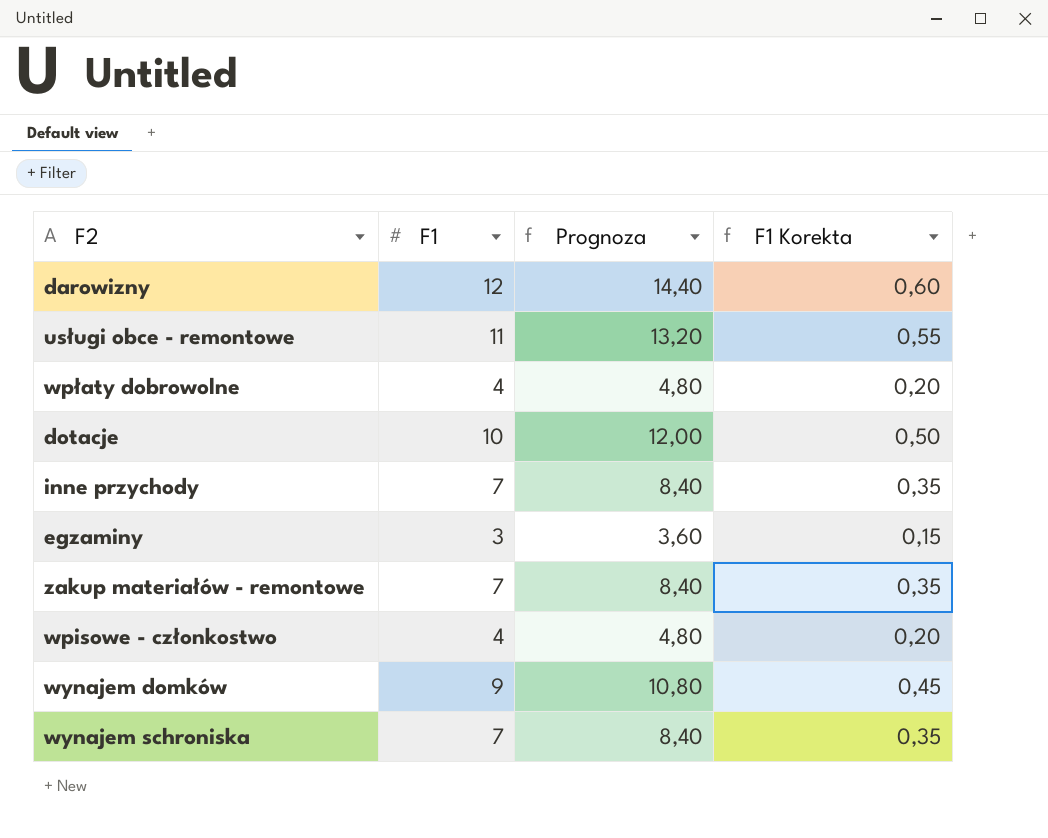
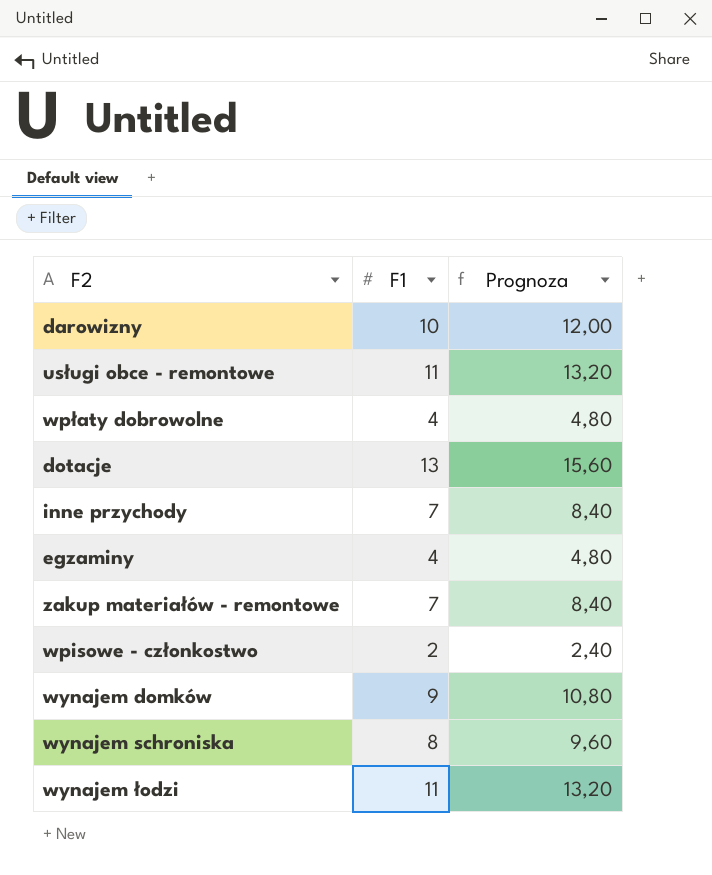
column F1 Korekta | formula: [F1] * 0,05 -> none
darowizny | F1: 12 -> 10
darowizny | Prognoza: 14,40 -> 12,00
dotacje | F1: 10 -> 13
dotacje | Prognoza: 12,00 -> 15,60
egzaminy | F1: 3 -> 4
egzaminy | Prognoza: 3,60 -> 4,80
wpisowe - członkostwo | F1: 4 -> 2
wpisowe - członkostwo | Prognoza: 4,80 -> 2,40
wynajem schroniska | F1: 7 -> 8
wynajem schroniska | Prognoza: 8,40 -> 9,60
row wynajem łodzi: none -> 11 | 13,20

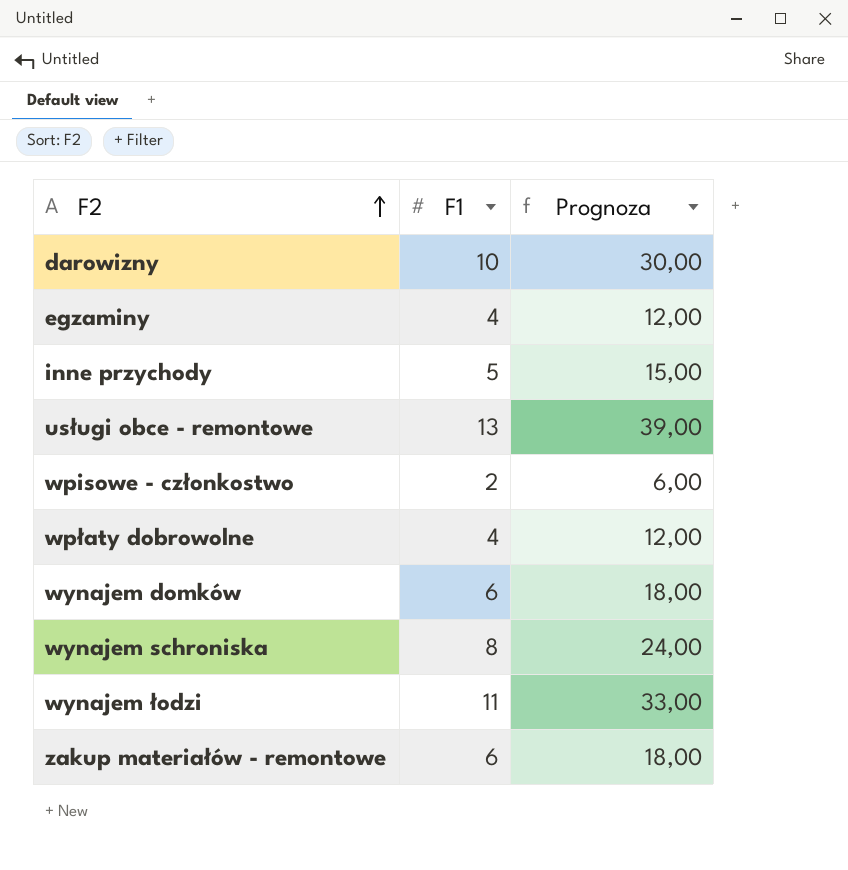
row order: none -> F2 ascending
column Prognoza | formula: [F1] * 1,2 -> [F1] * 3
row dotacje: 13 | 15,60 -> none
inne przychody | F1: 7 -> 5
usługi obce - remontowe | F1: 11 -> 13
wynajem domków | F1: 9 -> 6
zakup materiałów - remontowe | F1: 7 -> 6

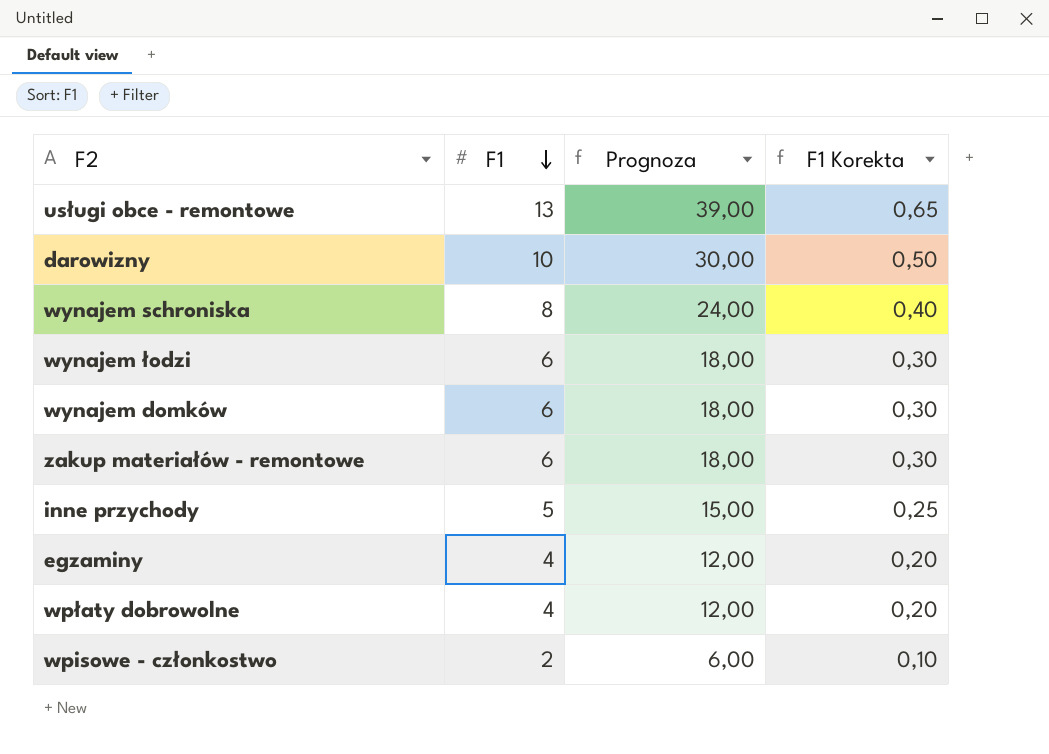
row order: F2 ascending -> F1 descending
column F1 Korekta | formula: none -> [F1] * 0,05
wynajem łodzi | F1: 11 -> 6
wynajem łodzi | Prognoza: 33,00 -> 18,00

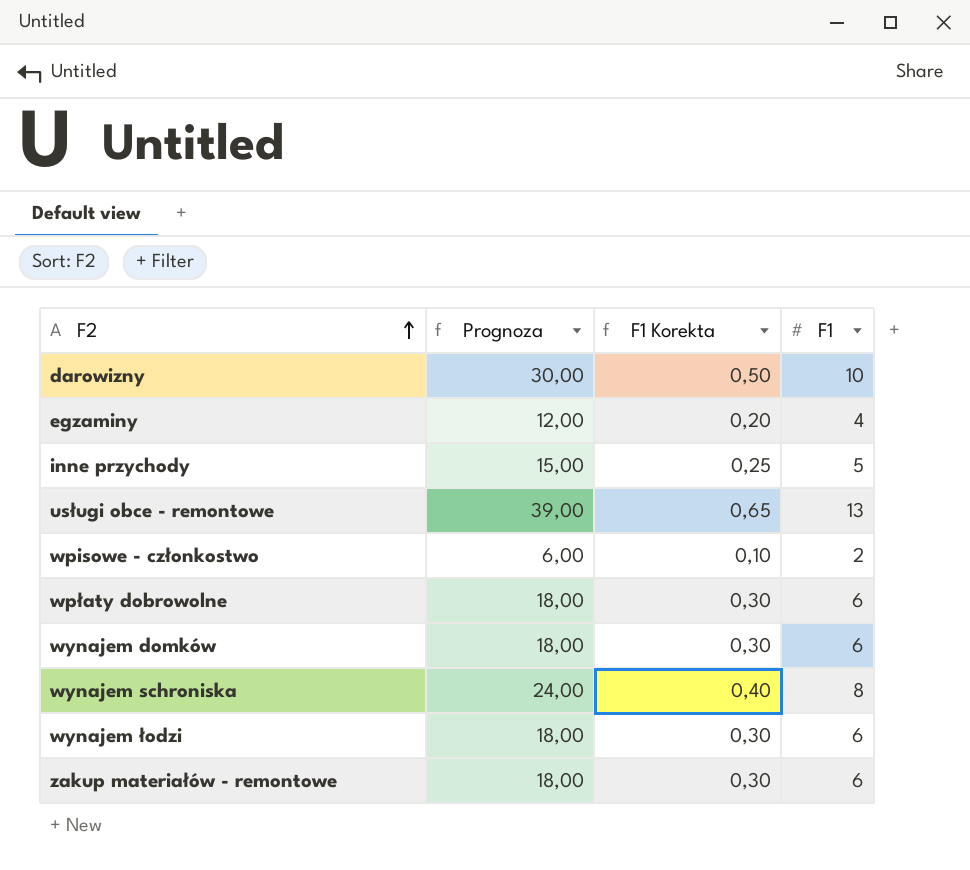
row order: F1 descending -> F2 ascending
column F1 | position: 2 -> 4
wpłaty dobrowolne | Prognoza: 12,00 -> 18,00
wpłaty dobrowolne | F1 Korekta: 0,20 -> 0,30
wpłaty dobrowolne | F1: 4 -> 6

